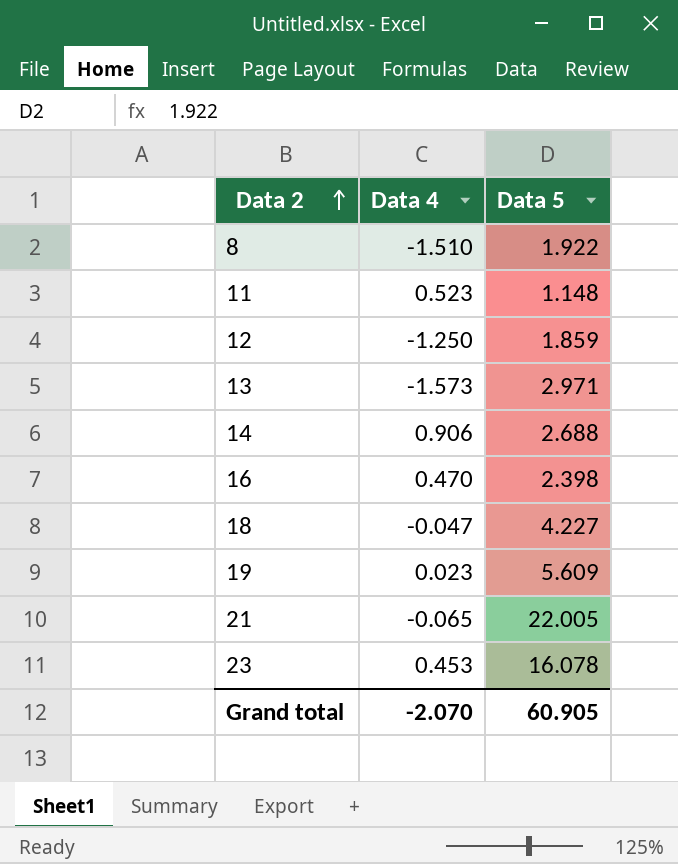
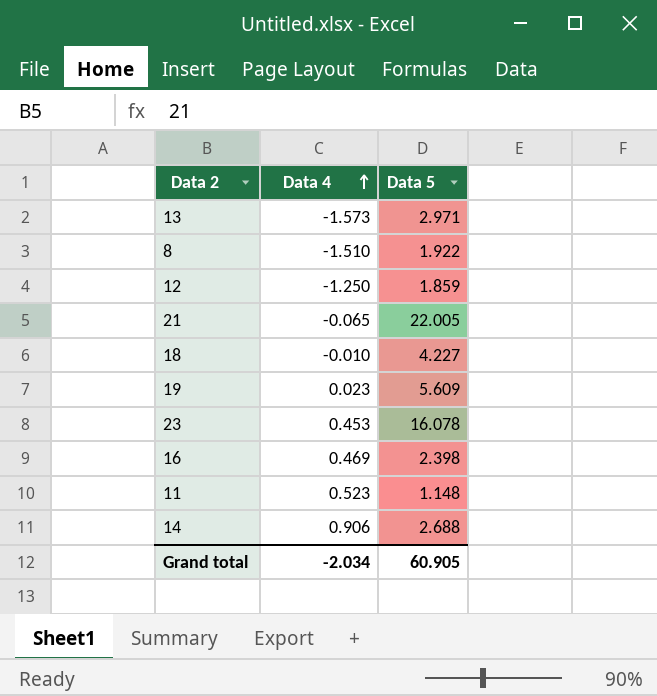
row order: Data 2 ascending -> Data 4 ascending
18 | Data 4: -0.047 -> -0.010
16 | Data 4: 0.470 -> 0.469
Grand total | Data 4: -2.070 -> -2.034

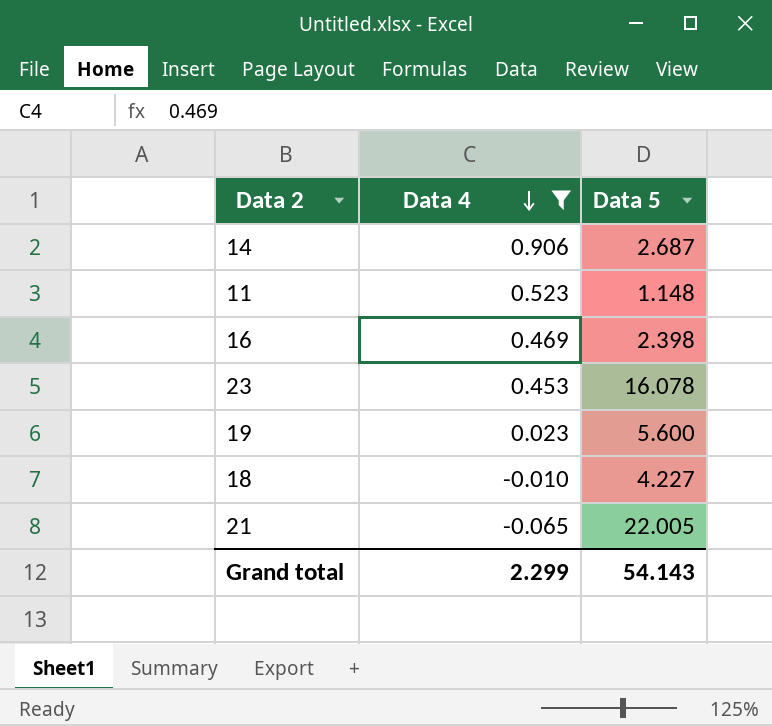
filter: none -> Data 4 >= -0.065
row order: Data 4 ascending -> Data 4 descending
14 | Data 5: 2.688 -> 2.687
19 | Data 5: 5.609 -> 5.600
Grand total | Data 4: -2.034 -> 2.299
Grand total | Data 5: 60.905 -> 54.143

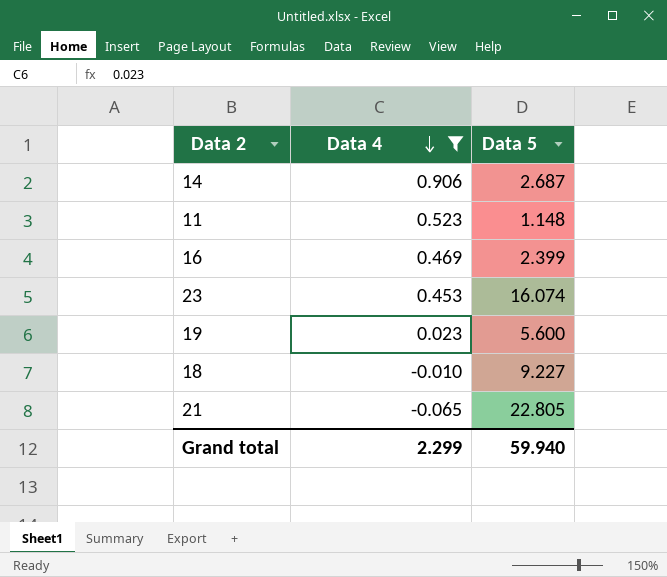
16 | Data 5: 2.398 -> 2.399
23 | Data 5: 16.078 -> 16.074
18 | Data 5: 4.227 -> 9.227
21 | Data 5: 22.005 -> 22.805
Grand total | Data 5: 54.143 -> 59.940

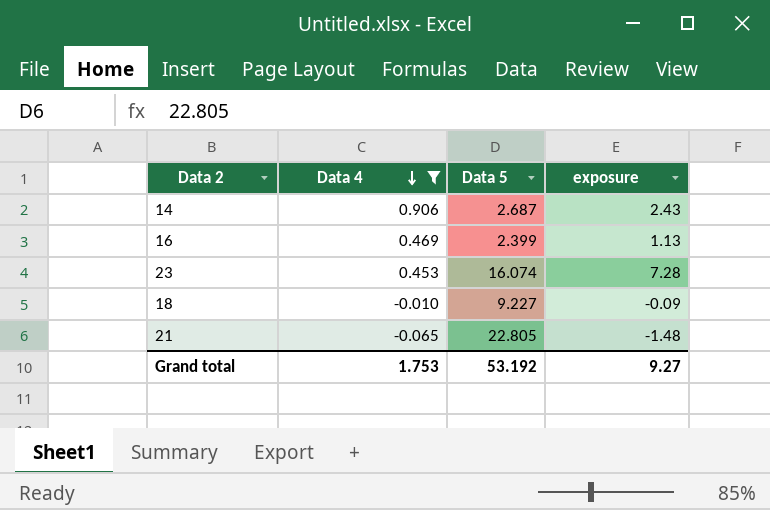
column exposure | formula: none -> [Data 4] * [Data 5]
row 11: 0.523 | 1.148 -> none
row 19: 0.023 | 5.600 -> none
Grand total | Data 4: 2.299 -> 1.753
Grand total | Data 5: 59.940 -> 53.192

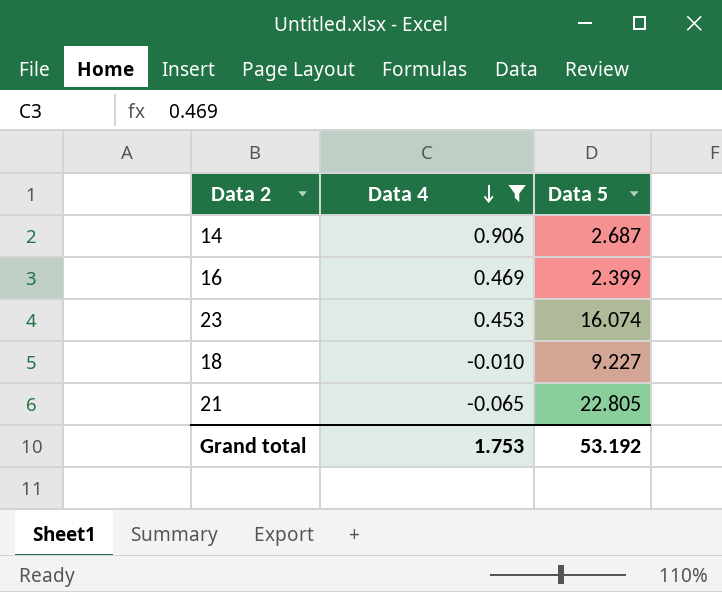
column exposure | formula: [Data 4] * [Data 5] -> none

